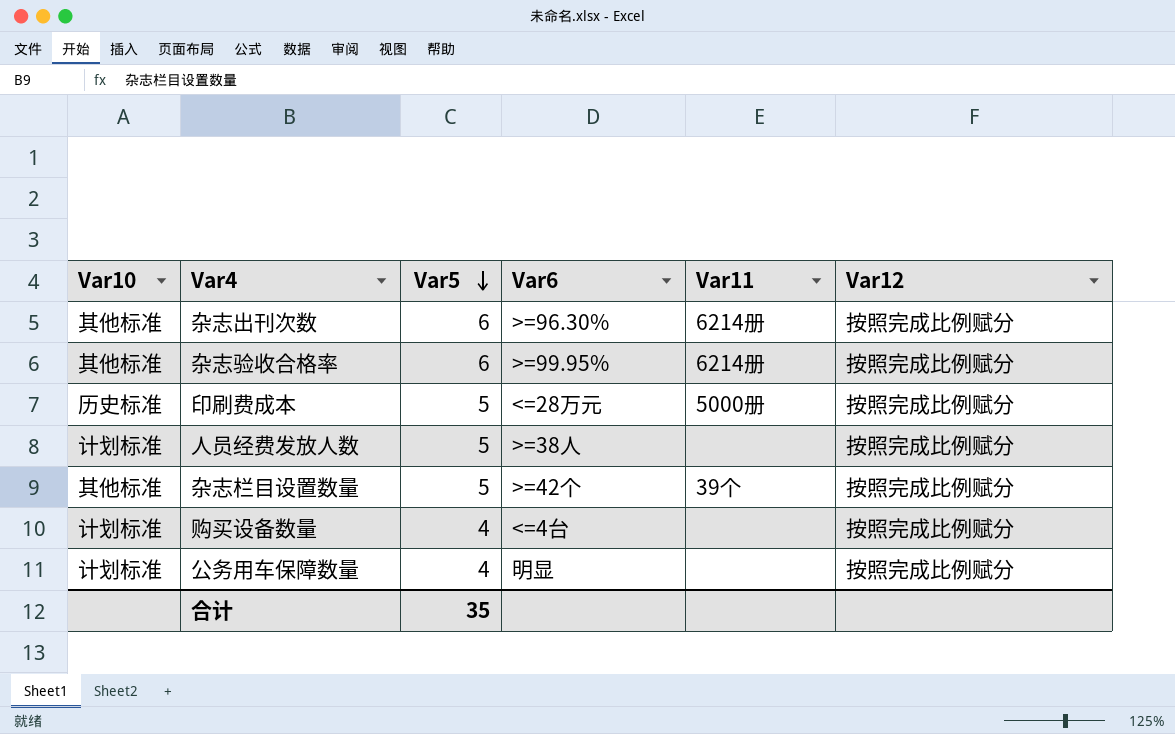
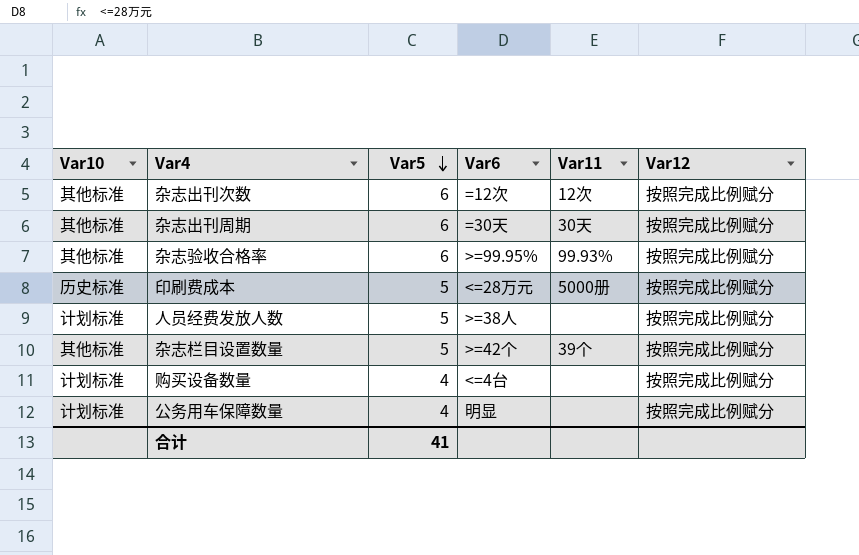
杂志出刊次数 | Var6: >=96.30% -> =12次
杂志出刊次数 | Var11: 6214册 -> 12次
row 杂志出刊周期: none -> 其他标准 | 6 | =30天 | 30天 | 按照完成比例赋分
杂志验收合格率 | Var11: 6214册 -> 99.93%
合计 | Var5: 35 -> 41

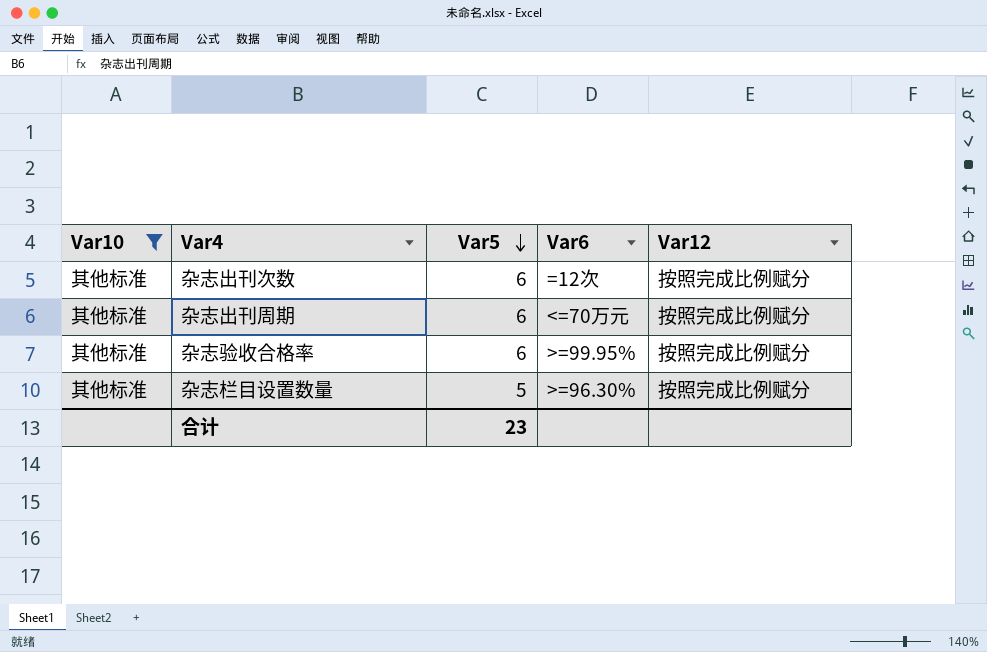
filter: none -> Var10 = 其他标准
column Var11 | position: 5 -> none
杂志出刊周期 | Var6: =30天 -> <=70万元
杂志栏目设置数量 | Var6: >=42个 -> >=96.30%
合计 | Var5: 41 -> 23

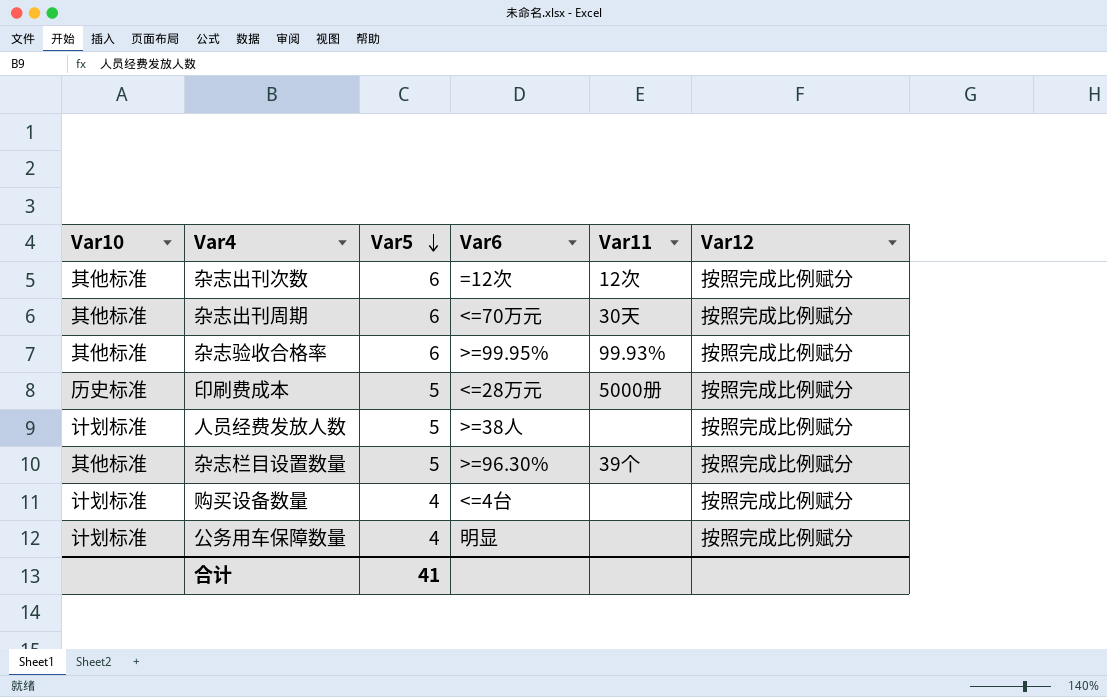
filter: Var10 = 其他标准 -> none
column Var11 | position: none -> 5
合计 | Var5: 23 -> 41

